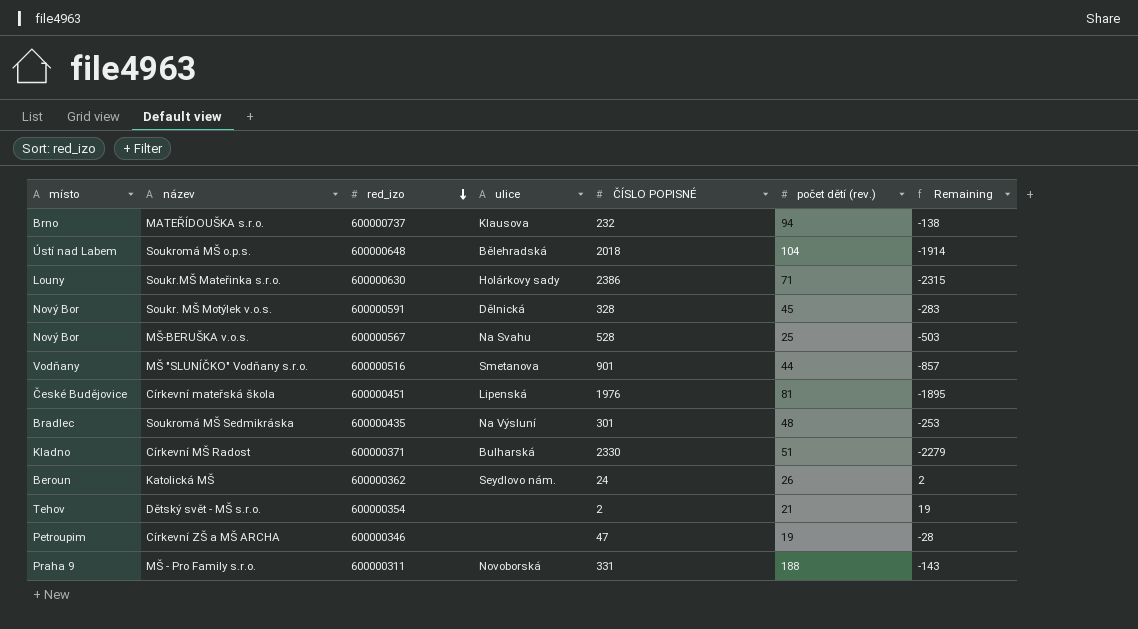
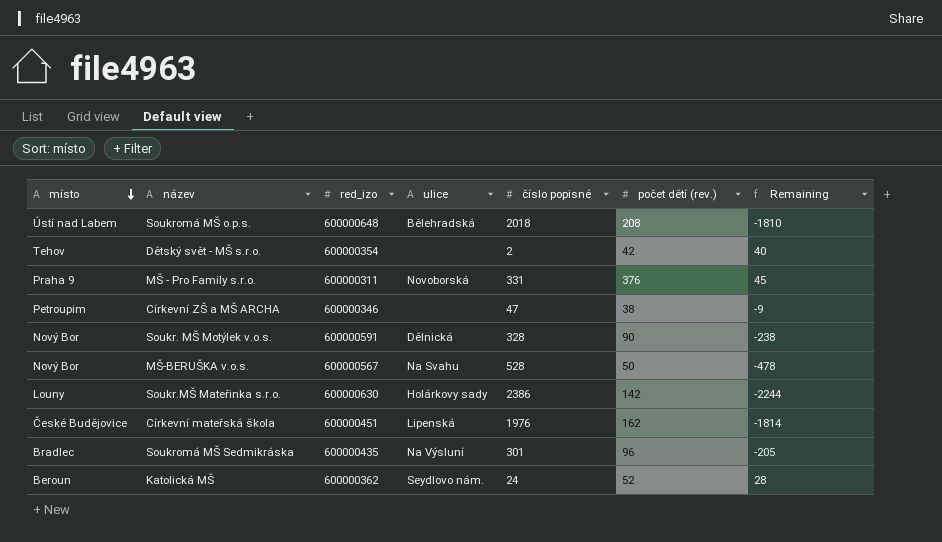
row order: red_izo descending -> místo descending
column name: ČÍSLO POPISNÉ -> číslo popisné
row MATEŘÍDOUŠKA s.r.o.: Brno | 600000737 | Klausova | 232 | 94 | -138 -> none
row MŠ "SLUNÍČKO" Vodňany s.r.o.: Vodňany | 600000516 | Smetanova | 901 | 44 | -857 -> none
row Církevní MŠ Radost: Kladno | 600000371 | Bulharská | 2330 | 51 | -2279 -> none
Soukromá MŠ o.p.s. | počet dětí (rev.): 104 -> 208
Soukromá MŠ o.p.s. | Remaining: -1914 -> -1810
Dětský svět - MŠ s.r.o. | počet dětí (rev.): 21 -> 42
Dětský svět - MŠ s.r.o. | Remaining: 19 -> 40
MŠ - Pro Family s.r.o. | počet dětí (rev.): 188 -> 376
MŠ - Pro Family s.r.o. | Remaining: -143 -> 45
Církevní ZŠ a MŠ ARCHA | počet dětí (rev.): 19 -> 38
Církevní ZŠ a MŠ ARCHA | Remaining: -28 -> -9
Soukr. MŠ Motýlek v.o.s. | počet dětí (rev.): 45 -> 90
Soukr. MŠ Motýlek v.o.s. | Remaining: -283 -> -238
MŠ-BERUŠKA v.o.s. | počet dětí (rev.): 25 -> 50
MŠ-BERUŠKA v.o.s. | Remaining: -503 -> -478
Soukr.MŠ Mateřinka s.r.o. | počet dětí (rev.): 71 -> 142
Soukr.MŠ Mateřinka s.r.o. | Remaining: -2315 -> -2244
Církevní mateřská škola | počet dětí (rev.): 81 -> 162
Církevní mateřská škola | Remaining: -1895 -> -1814
Soukromá MŠ Sedmikráska | počet dětí (rev.): 48 -> 96
Soukromá MŠ Sedmikráska | Remaining: -253 -> -205
Katolická MŠ | počet dětí (rev.): 26 -> 52
Katolická MŠ | Remaining: 2 -> 28

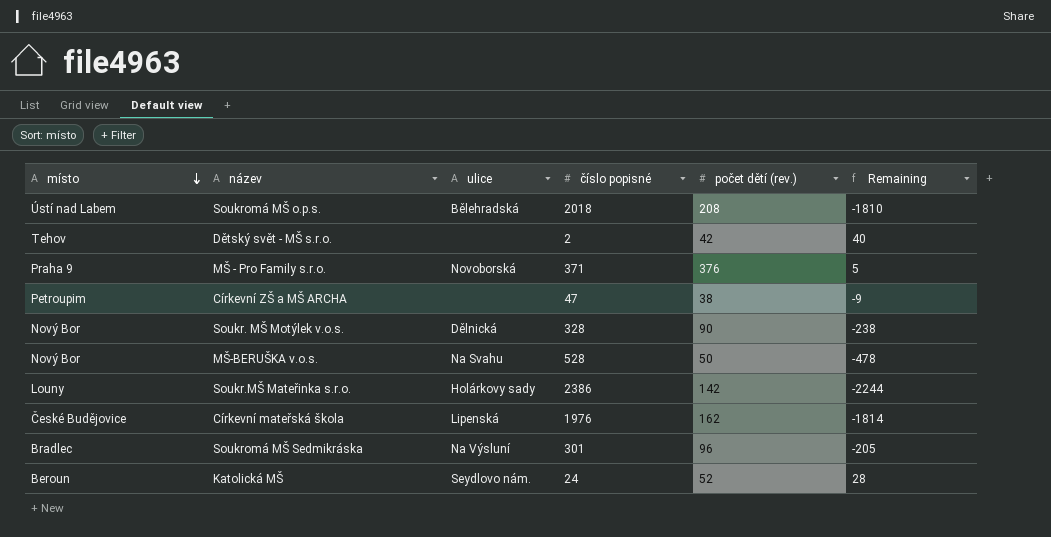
column red_izo | position: 3 -> none
MŠ - Pro Family s.r.o. | číslo popisné: 331 -> 371
MŠ - Pro Family s.r.o. | Remaining: 45 -> 5

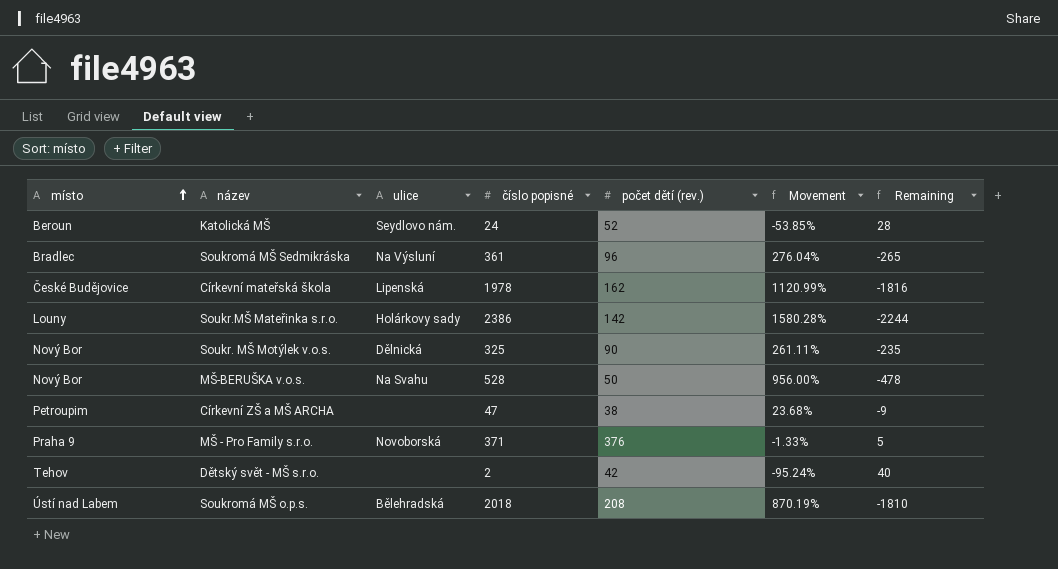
row order: místo descending -> místo ascending
column Movement | formula: none -> ([číslo popisné] - [počet dětí (rev.)]) / [počet dětí (rev.)]
Soukromá MŠ Sedmikráska | číslo popisné: 301 -> 361
Soukromá MŠ Sedmikráska | Remaining: -205 -> -265
Církevní mateřská škola | číslo popisné: 1976 -> 1978
Církevní mateřská škola | Remaining: -1814 -> -1816
Soukr. MŠ Motýlek v.o.s. | číslo popisné: 328 -> 325
Soukr. MŠ Motýlek v.o.s. | Remaining: -238 -> -235

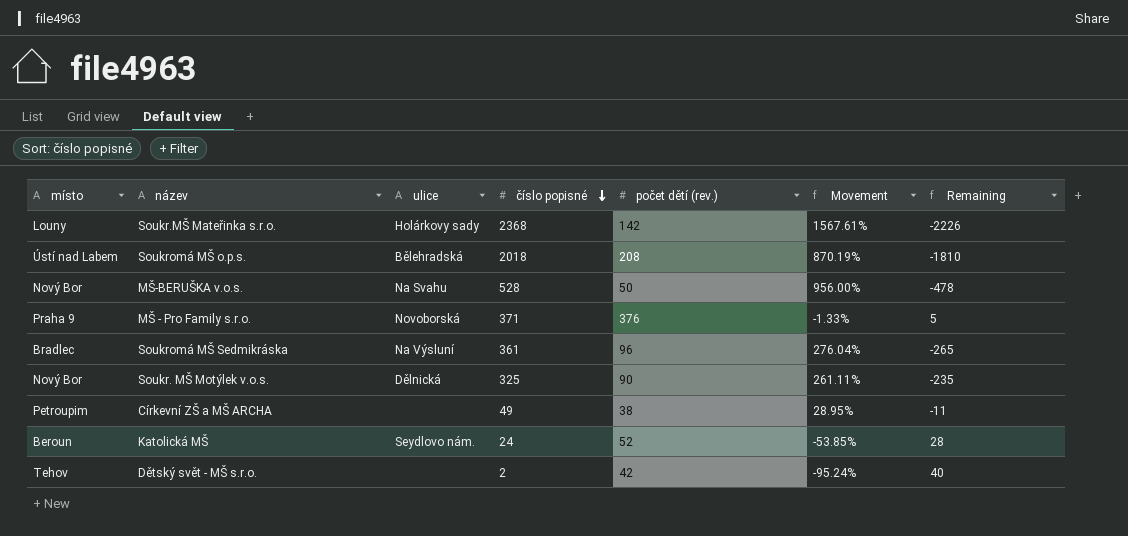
row order: místo ascending -> číslo popisné descending
row Církevní mateřská škola: České Budějovice | Lipenská | 1978 | 162 | 1120.99% | -1816 -> none
Soukr.MŠ Mateřinka s.r.o. | číslo popisné: 2386 -> 2368
Soukr.MŠ Mateřinka s.r.o. | Movement: 1580.28% -> 1567.61%
Soukr.MŠ Mateřinka s.r.o. | Remaining: -2244 -> -2226
Církevní ZŠ a MŠ ARCHA | číslo popisné: 47 -> 49
Církevní ZŠ a MŠ ARCHA | Movement: 23.68% -> 28.95%
Církevní ZŠ a MŠ ARCHA | Remaining: -9 -> -11

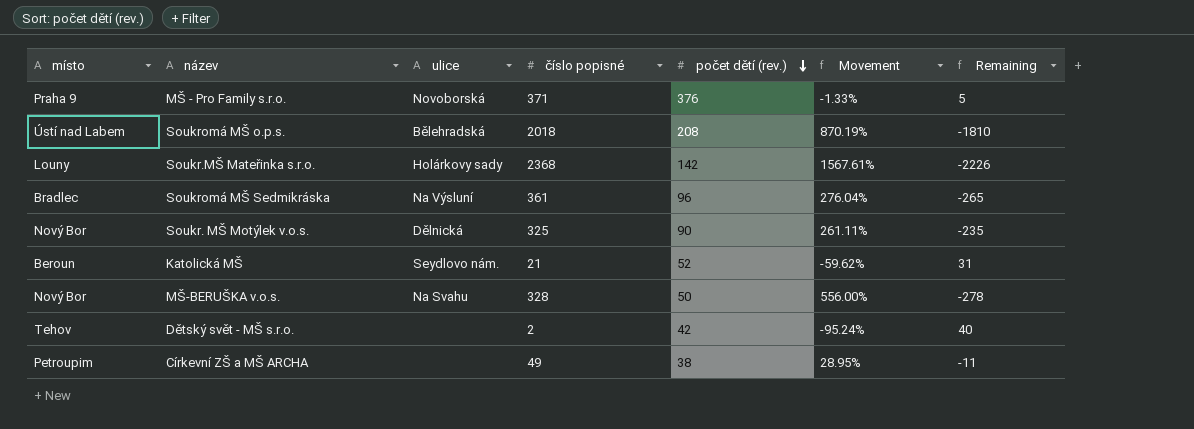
row order: číslo popisné descending -> počet dětí (rev.) descending
Katolická MŠ | číslo popisné: 24 -> 21
Katolická MŠ | Movement: -53.85% -> -59.62%
Katolická MŠ | Remaining: 28 -> 31
MŠ-BERUŠKA v.o.s. | číslo popisné: 528 -> 328
MŠ-BERUŠKA v.o.s. | Movement: 956.00% -> 556.00%
MŠ-BERUŠKA v.o.s. | Remaining: -478 -> -278

